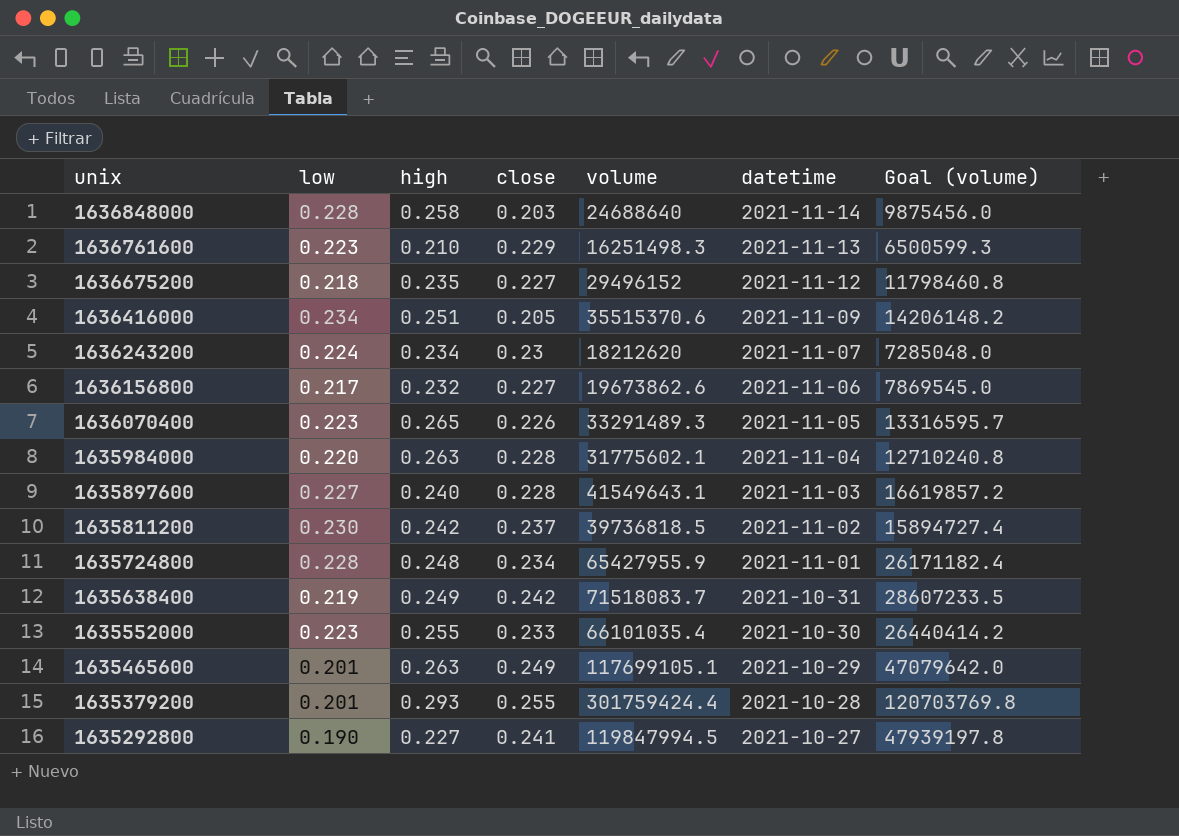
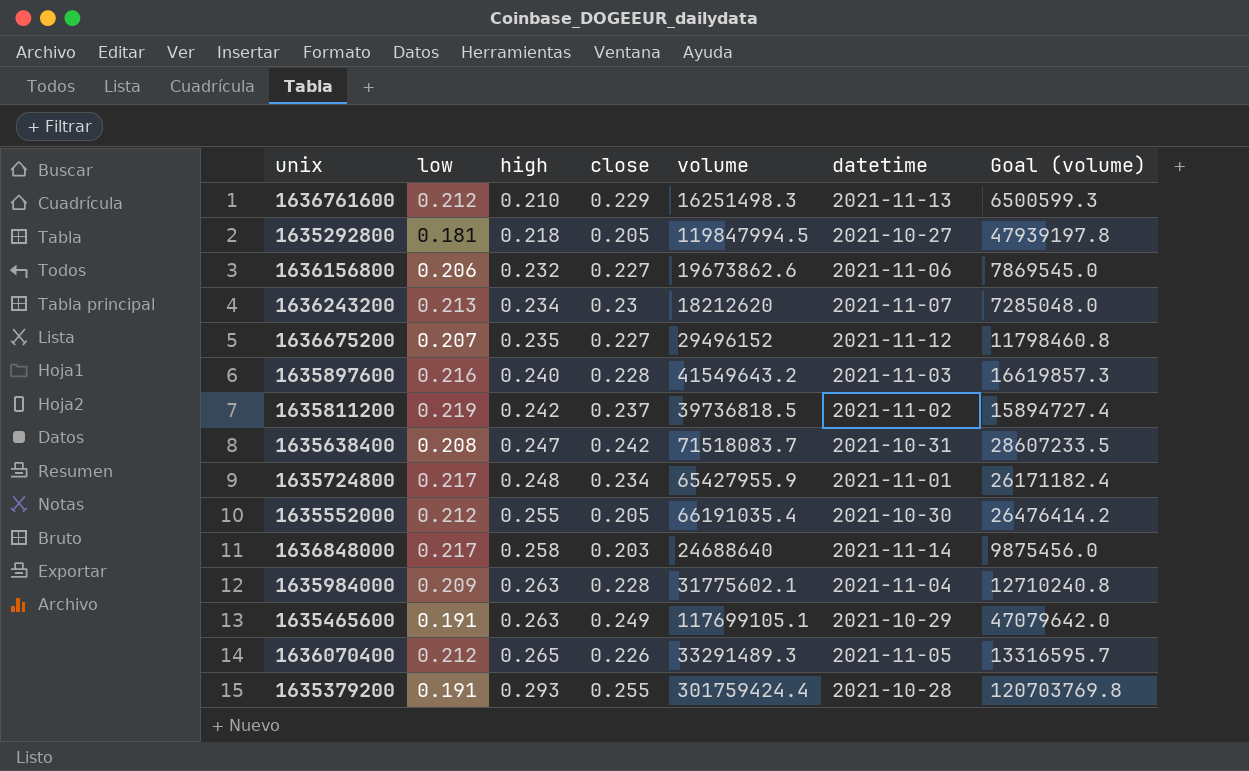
row order: unix descending -> high ascending
row 1636416000: 0.234 | 0.251 | 0.205 | 35515370.6 | 2021-11-09 | 14206148.2 -> none
1636761600 | low: 0.223 -> 0.212
1635292800 | low: 0.190 -> 0.181
1635292800 | high: 0.227 -> 0.218
1635292800 | close: 0.241 -> 0.205
1636156800 | low: 0.217 -> 0.206
1636243200 | low: 0.224 -> 0.213
1636675200 | low: 0.218 -> 0.207
1635897600 | low: 0.227 -> 0.216
1635897600 | volume: 41549643.1 -> 41549643.2
1635897600 | Goal (volume): 16619857.2 -> 16619857.3
1635811200 | low: 0.230 -> 0.219
1635638400 | low: 0.219 -> 0.208
1635638400 | high: 0.249 -> 0.247
1635724800 | low: 0.228 -> 0.217
1635552000 | low: 0.223 -> 0.212
1635552000 | close: 0.233 -> 0.205
1635552000 | volume: 66101035.4 -> 66191035.4
1635552000 | Goal (volume): 26440414.2 -> 26476414.2
1636848000 | low: 0.228 -> 0.217
1635984000 | low: 0.220 -> 0.209
1635465600 | low: 0.201 -> 0.191
1636070400 | low: 0.223 -> 0.212
1635379200 | low: 0.201 -> 0.191

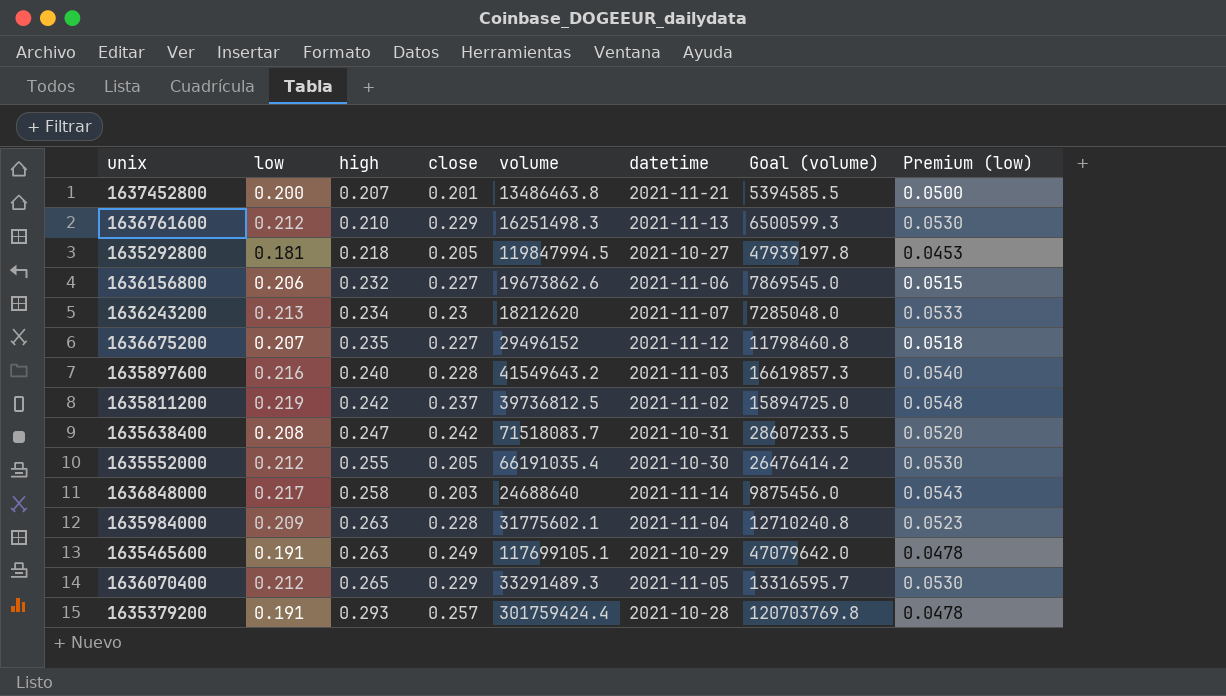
column Premium (low) | formula: none -> [low] * 0.25
row 1635724800: 0.217 | 0.248 | 0.234 | 65427955.9 | 2021-11-01 | 26171182.4 -> none
row 1637452800: none -> 0.200 | 0.207 | 0.201 | 13486463.8 | 2021-11-21 | 5394585.5 | 0.0500
1635811200 | volume: 39736818.5 -> 39736812.5
1635811200 | Goal (volume): 15894727.4 -> 15894725.0
1636070400 | close: 0.226 -> 0.229
1635379200 | close: 0.255 -> 0.257

